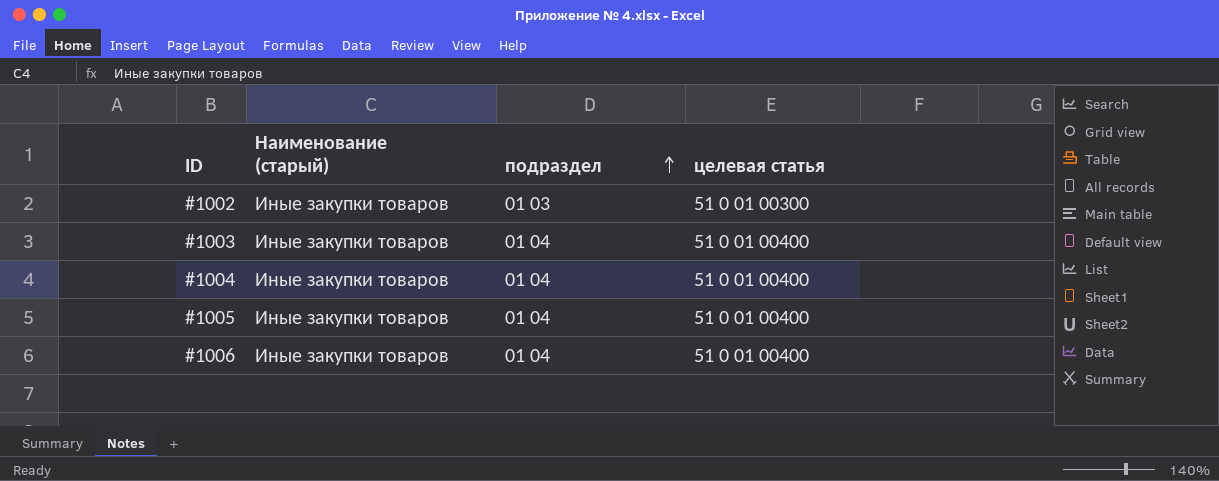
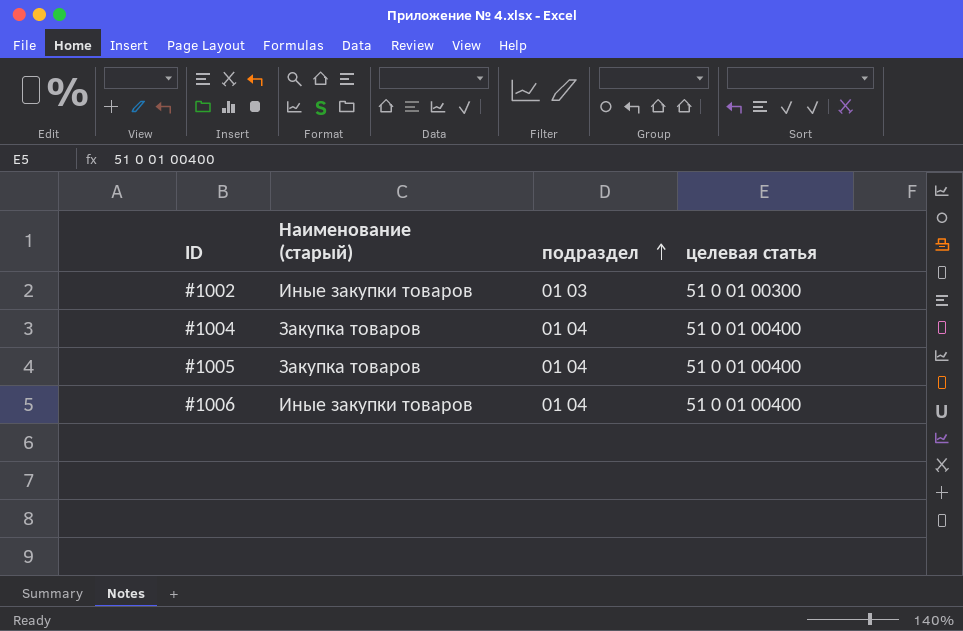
row #1003: Иные закупки товаров | 01 04 | 51 0 01 00400 -> none
#1004 | Наименование (старый): Иные закупки товаров -> Закупка товаров
#1005 | Наименование (старый): Иные закупки товаров -> Закупка товаров

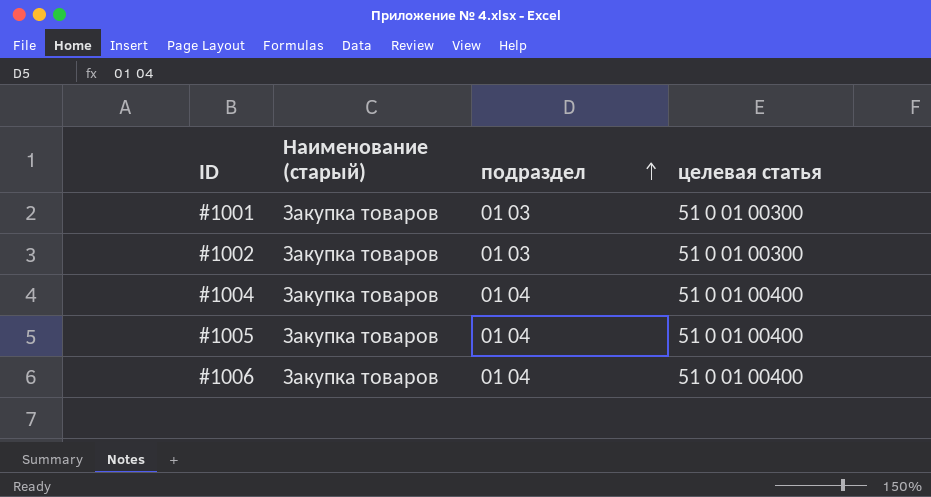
row #1001: none -> Закупка товаров | 01 03 | 51 0 01 00300
#1002 | Наименование (старый): Иные закупки товаров -> Закупка товаров
#1006 | Наименование (старый): Иные закупки товаров -> Закупка товаров

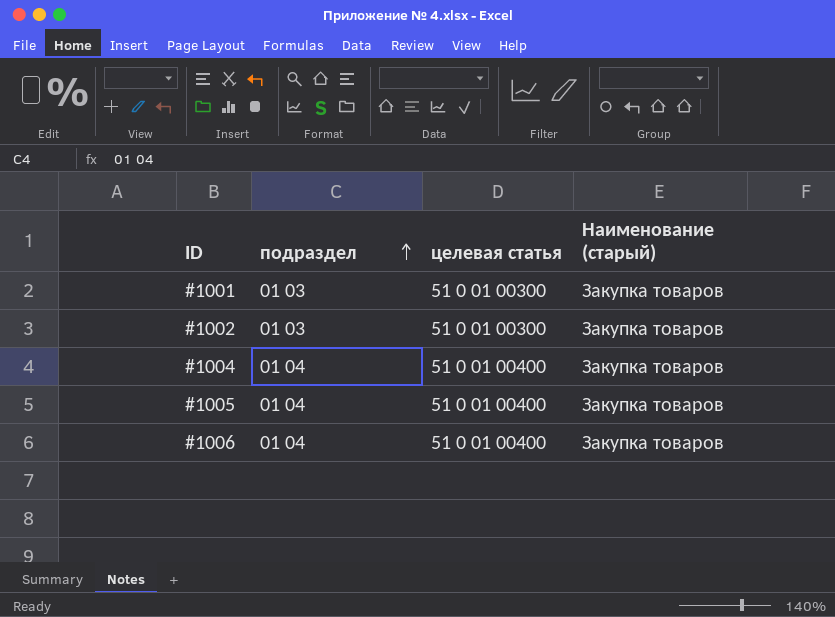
column Наименование (старый) | position: 2 -> 4

